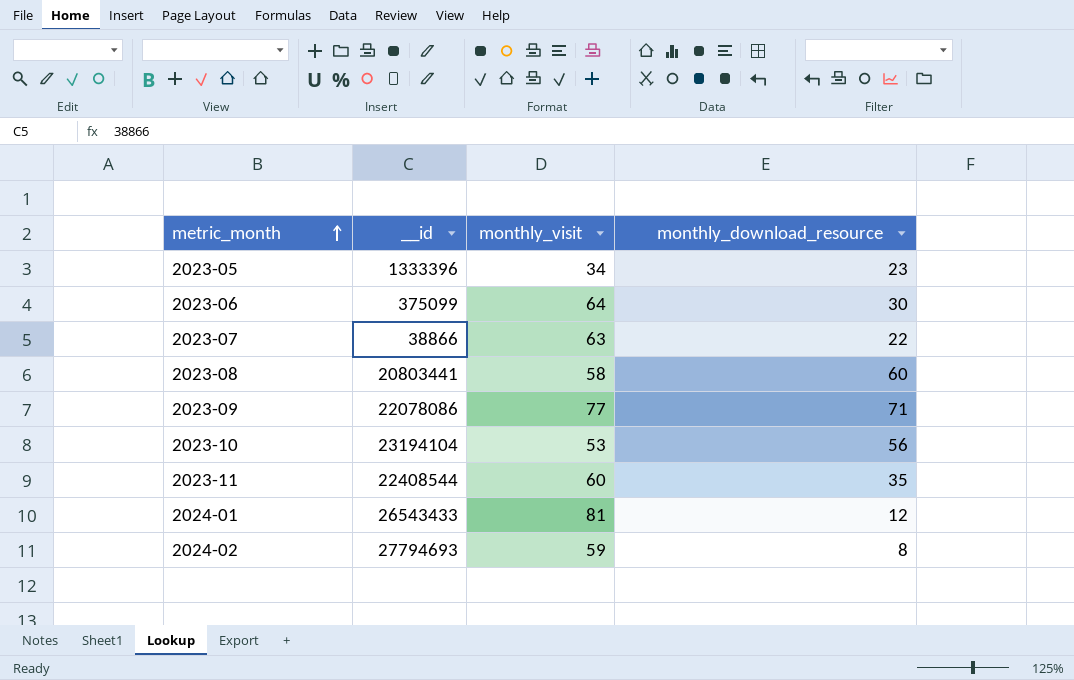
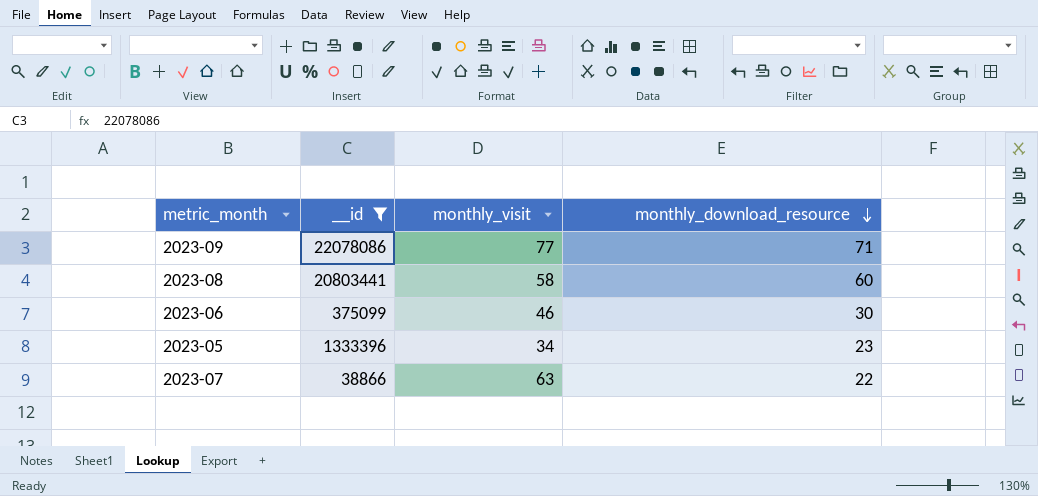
filter: none -> __id <= 22078086
row order: metric_month ascending -> monthly_download_resource descending
2023-06 | monthly_visit: 64 -> 46

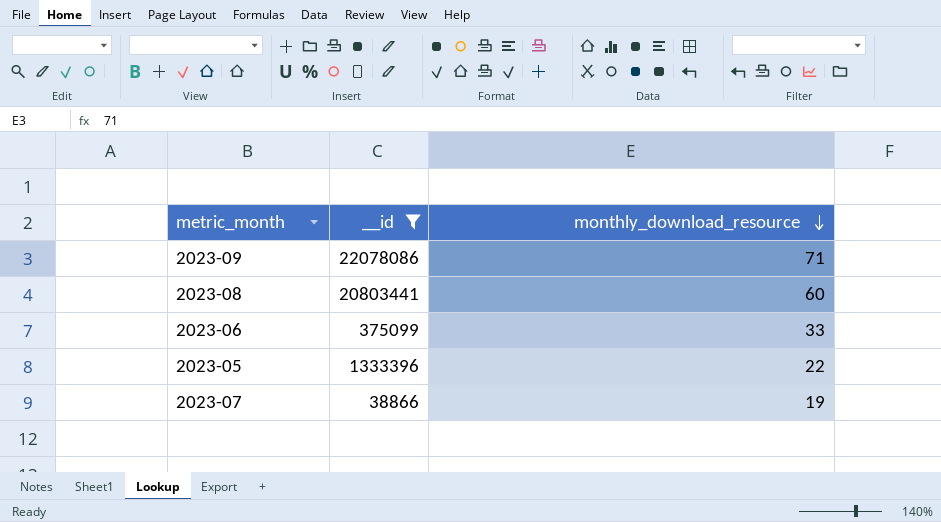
column monthly_visit | position: 3 -> none
2023-06 | monthly_download_resource: 30 -> 33
2023-05 | monthly_download_resource: 23 -> 22
2023-07 | monthly_download_resource: 22 -> 19

